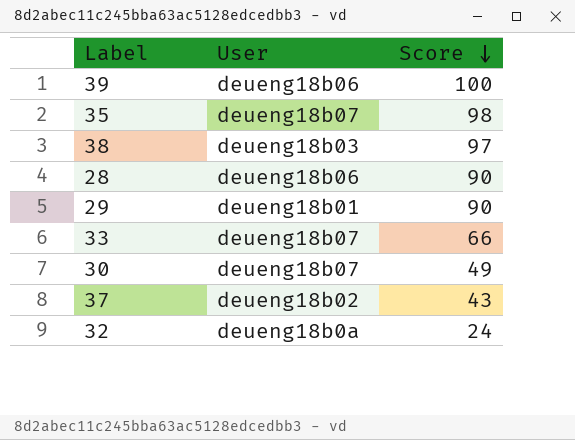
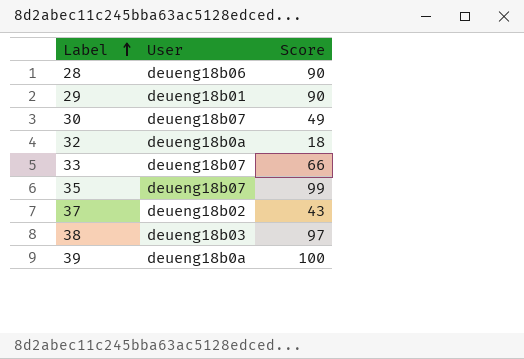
row order: Score descending -> Label ascending
32 | Score: 24 -> 18
35 | Score: 98 -> 99
39 | User: deueng18b06 -> deueng18b0a

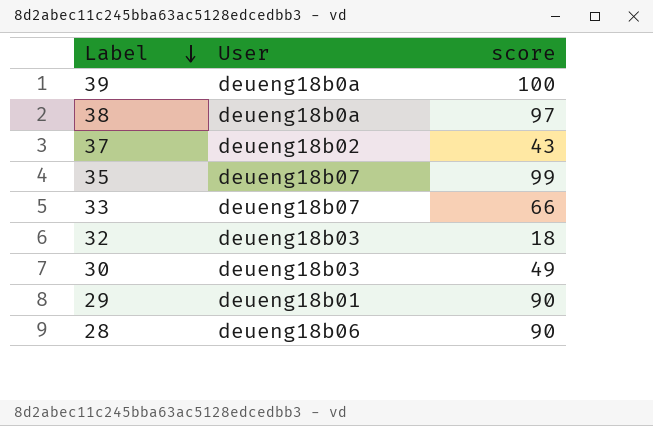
row order: Label ascending -> Label descending
column name: Score -> score
38 | User: deueng18b03 -> deueng18b0a
32 | User: deueng18b0a -> deueng18b03
30 | User: deueng18b07 -> deueng18b03

